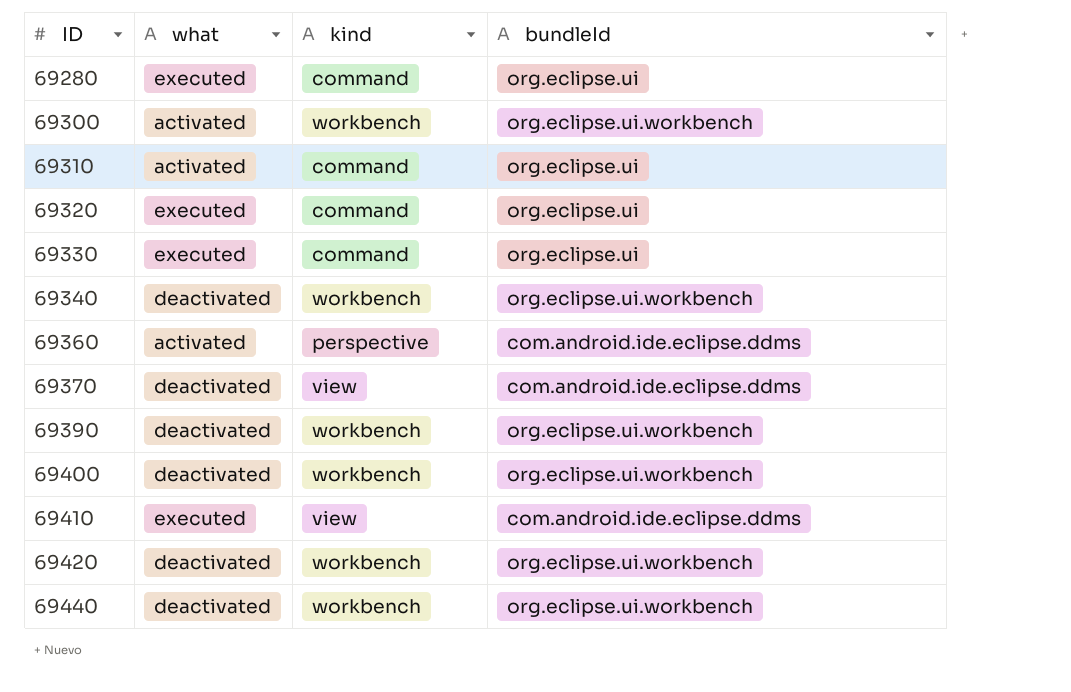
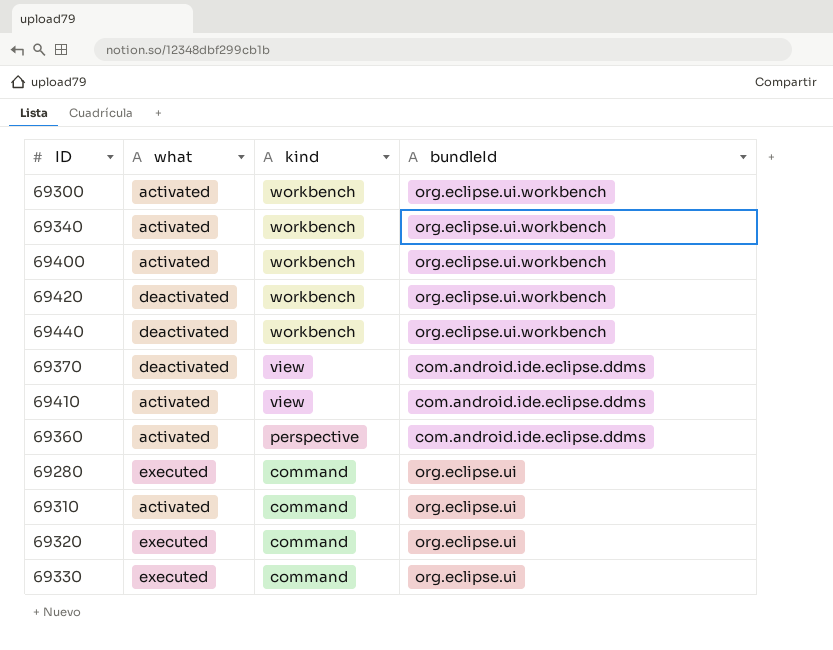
row order: ID ascending -> kind descending
row 69390: deactivated | workbench | org.eclipse.ui.workbench -> none
69340 | what: deactivated -> activated
69400 | what: deactivated -> activated
69410 | what: executed -> activated

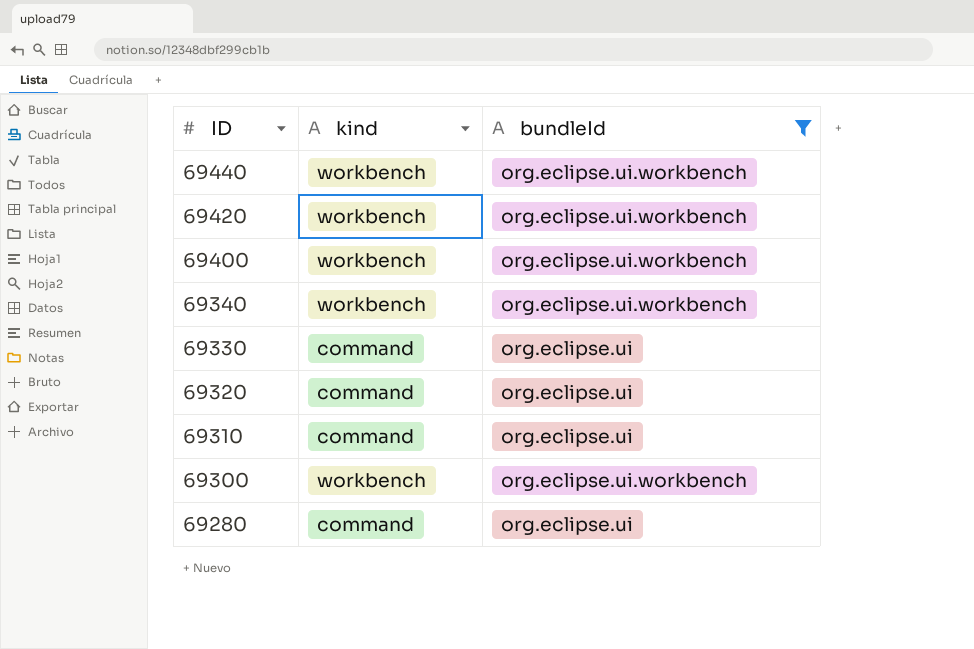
filter: none -> bundleId != com.android.ide.eclipse.ddms
row order: kind descending -> ID descending
column what | position: 2 -> none

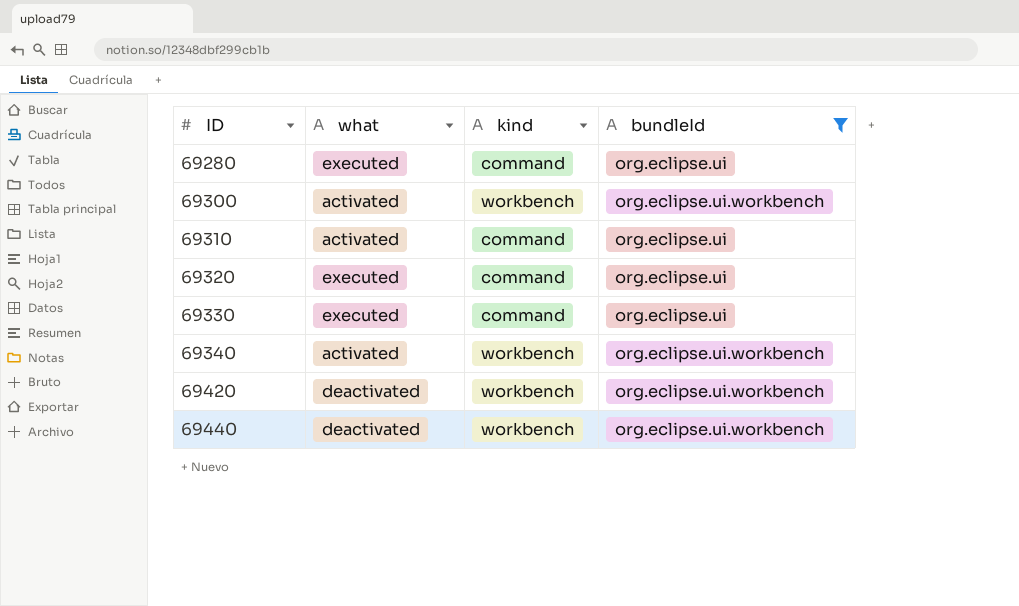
row order: ID descending -> ID ascending
column what | position: none -> 2
row 69400: workbench | org.eclipse.ui.workbench -> none

